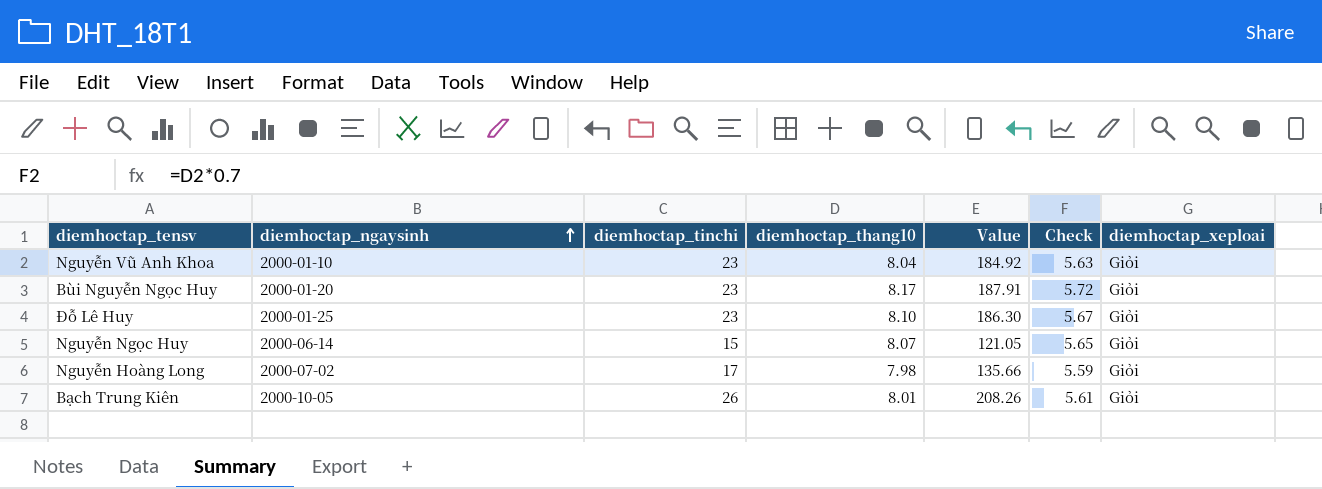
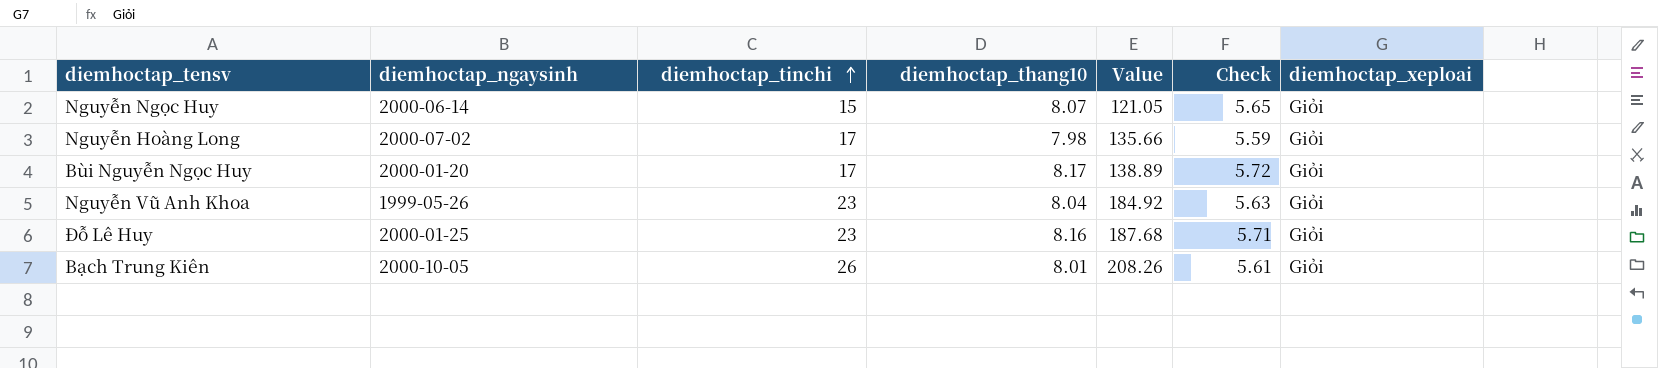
row order: diemhoctap_ngaysinh ascending -> diemhoctap_tinchi ascending
Bùi Nguyễn Ngọc Huy | diemhoctap_tinchi: 23 -> 17
Bùi Nguyễn Ngọc Huy | Value: 187.91 -> 138.89
Nguyễn Vũ Anh Khoa | diemhoctap_ngaysinh: 2000-01-10 -> 1999-05-26
Đỗ Lê Huy | diemhoctap_thang10: 8.10 -> 8.16
Đỗ Lê Huy | Value: 186.30 -> 187.68
Đỗ Lê Huy | Check: 5.67 -> 5.71

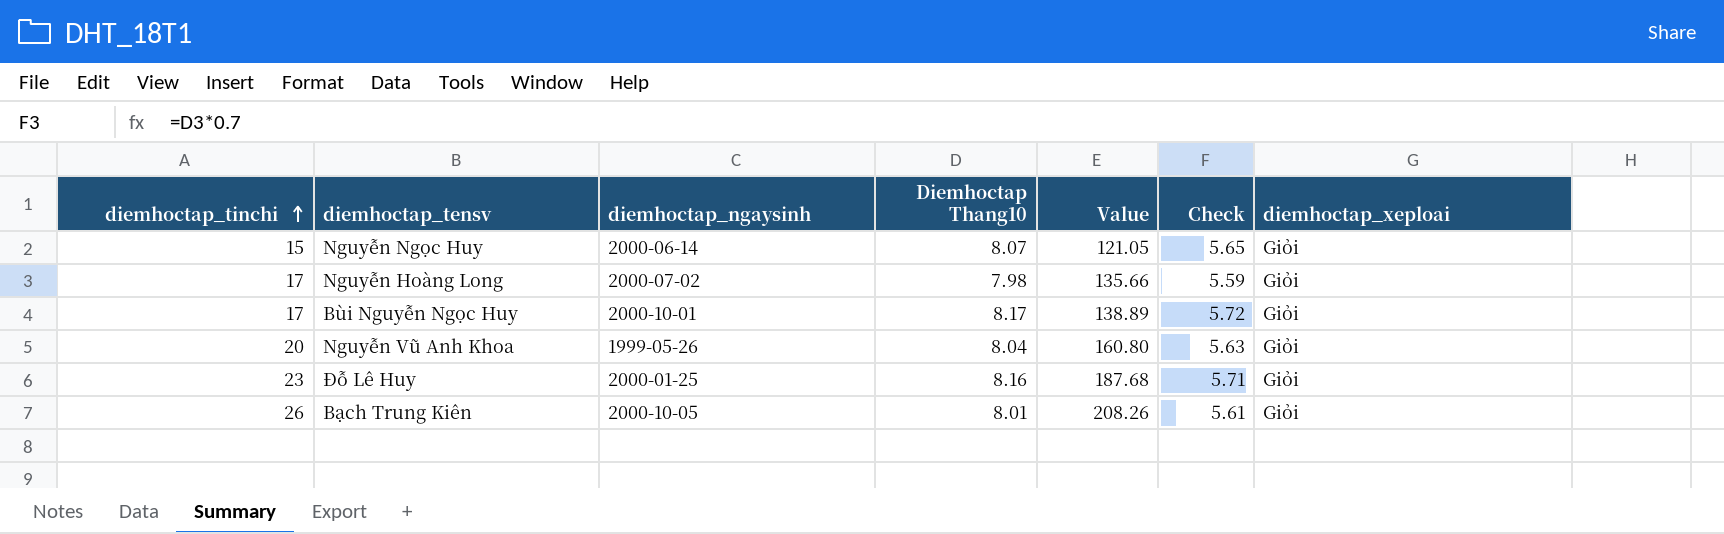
column diemhoctap_tinchi | position: 3 -> 1
column name: diemhoctap_thang10 -> Diemhoctap Thang10
Bùi Nguyễn Ngọc Huy | diemhoctap_ngaysinh: 2000-01-20 -> 2000-10-01
Nguyễn Vũ Anh Khoa | diemhoctap_tinchi: 23 -> 20
Nguyễn Vũ Anh Khoa | Value: 184.92 -> 160.80

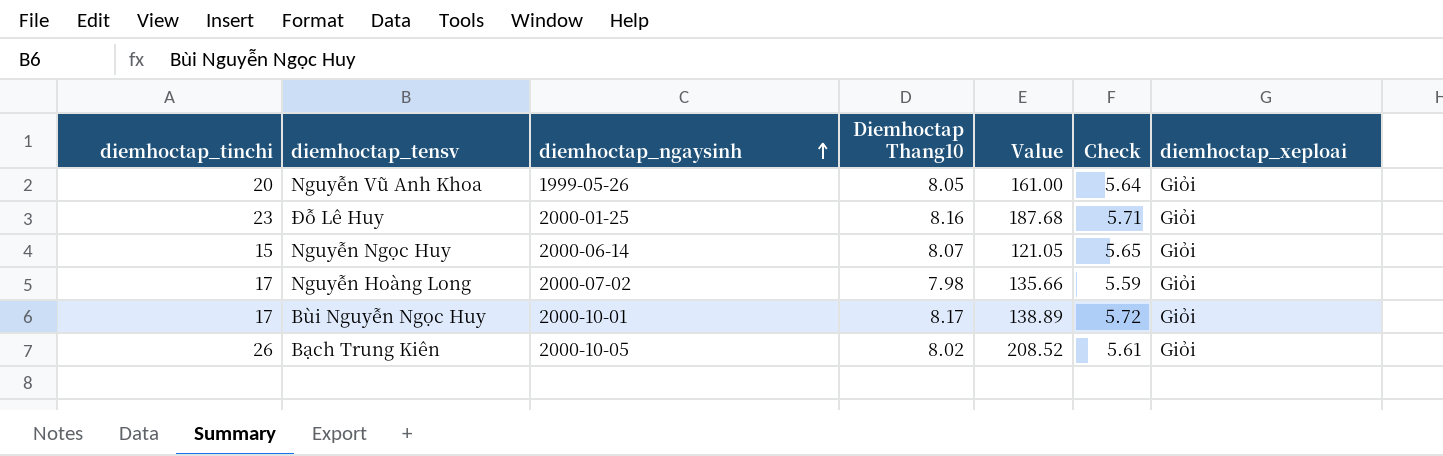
row order: diemhoctap_tinchi ascending -> diemhoctap_ngaysinh ascending
Nguyễn Vũ Anh Khoa | Diemhoctap Thang10: 8.04 -> 8.05
Nguyễn Vũ Anh Khoa | Value: 160.80 -> 161.00
Nguyễn Vũ Anh Khoa | Check: 5.63 -> 5.64
Bạch Trung Kiên | Diemhoctap Thang10: 8.01 -> 8.02
Bạch Trung Kiên | Value: 208.26 -> 208.52

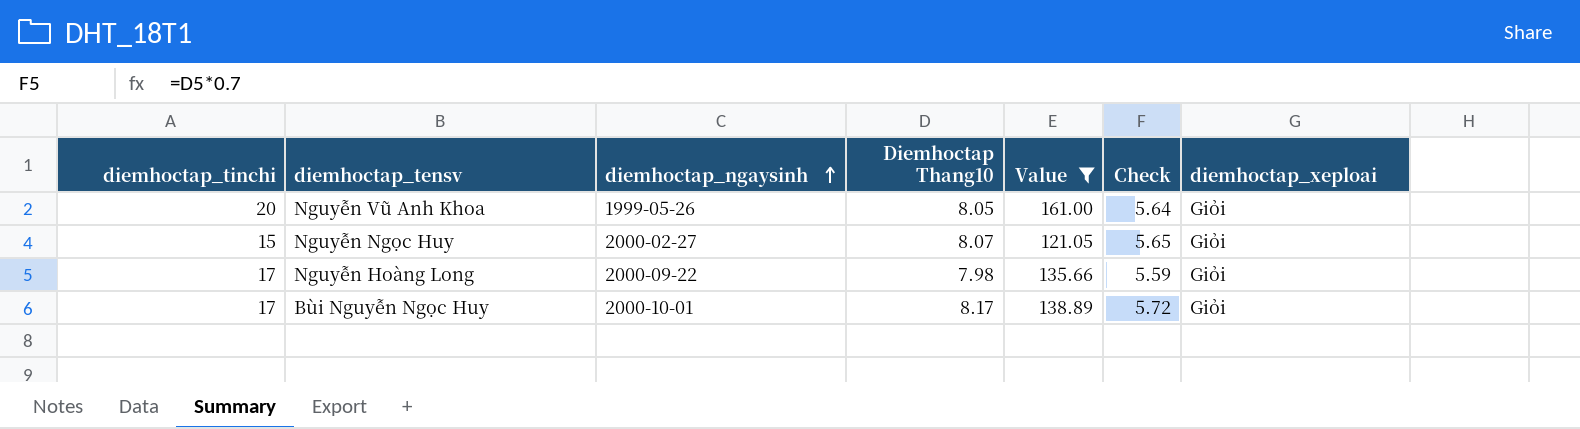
filter: none -> Value <= 161.00
Nguyễn Ngọc Huy | diemhoctap_ngaysinh: 2000-06-14 -> 2000-02-27
Nguyễn Hoàng Long | diemhoctap_ngaysinh: 2000-07-02 -> 2000-09-22

